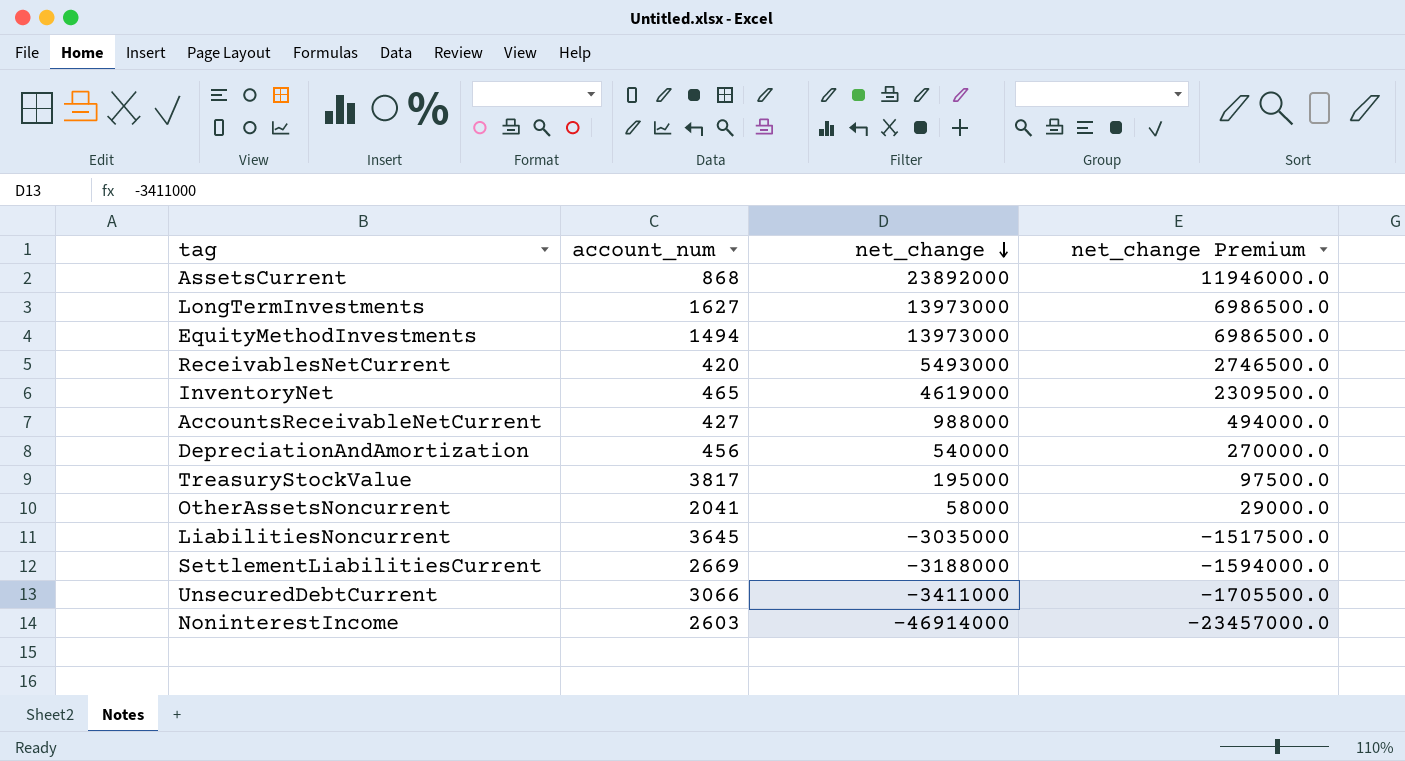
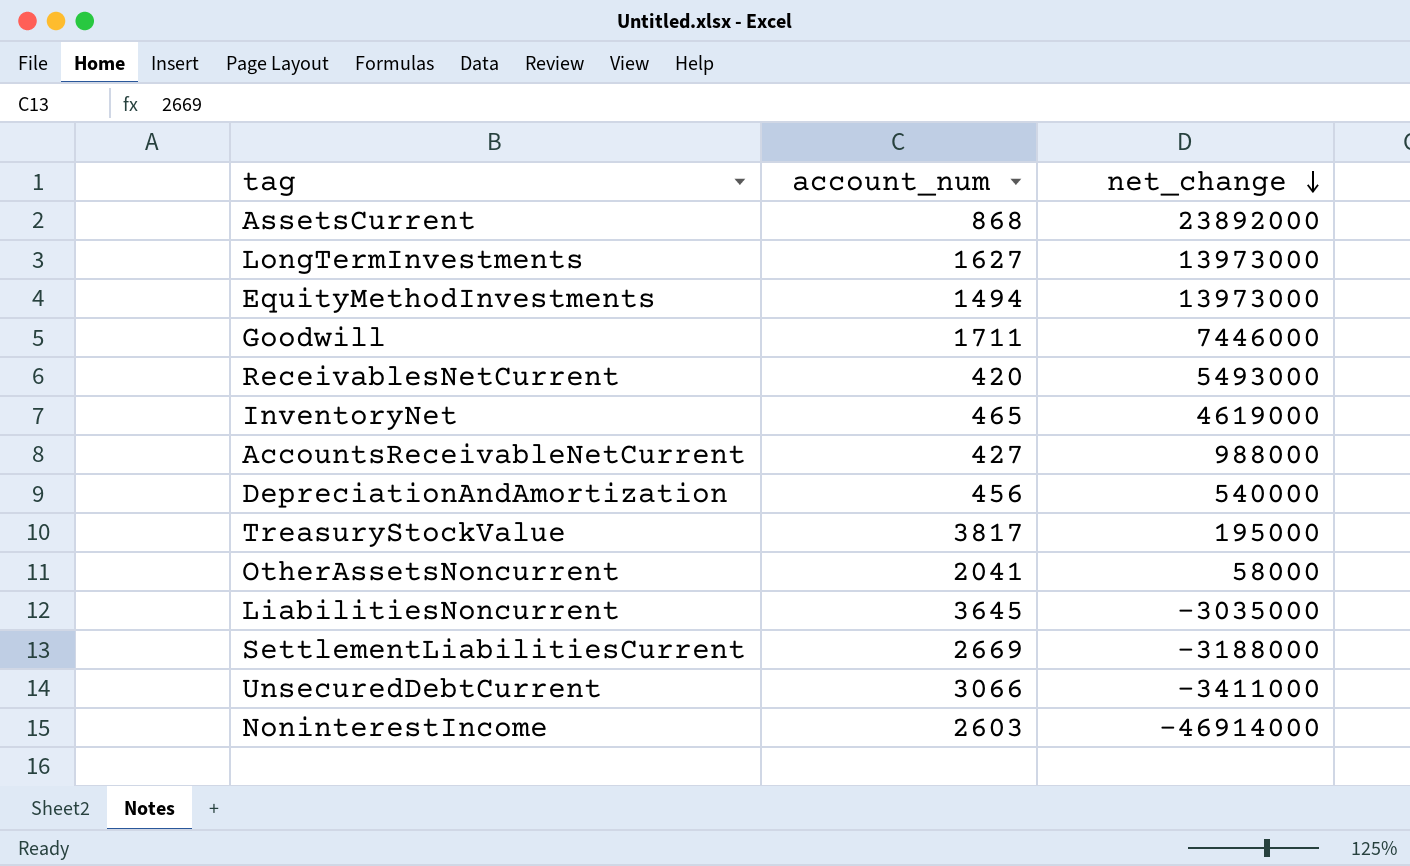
column net_change Premium | formula: [net_change] * 0.5 -> none
row Goodwill: none -> 1711 | 7446000

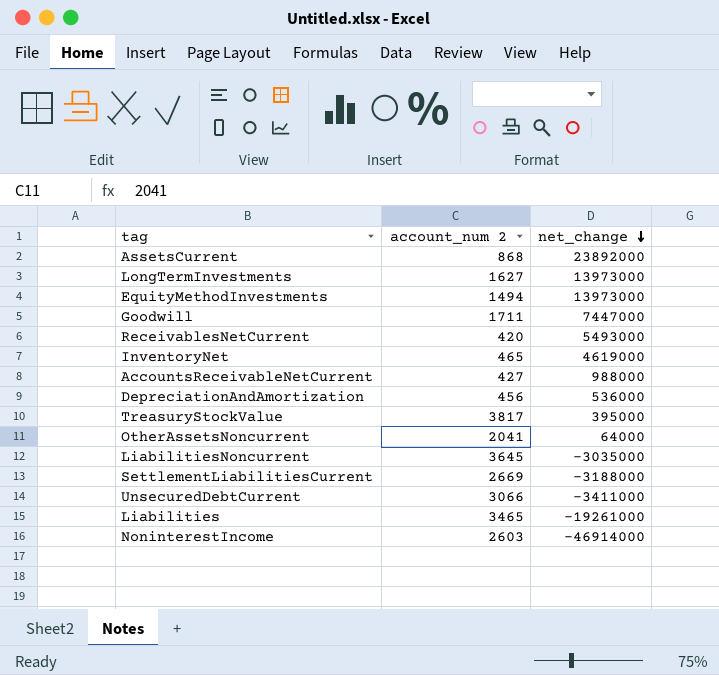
column name: account_num -> account_num 2
Goodwill | net_change: 7446000 -> 7447000
DepreciationAndAmortization | net_change: 540000 -> 536000
TreasuryStockValue | net_change: 195000 -> 395000
OtherAssetsNoncurrent | net_change: 58000 -> 64000
row Liabilities: none -> 3465 | -19261000

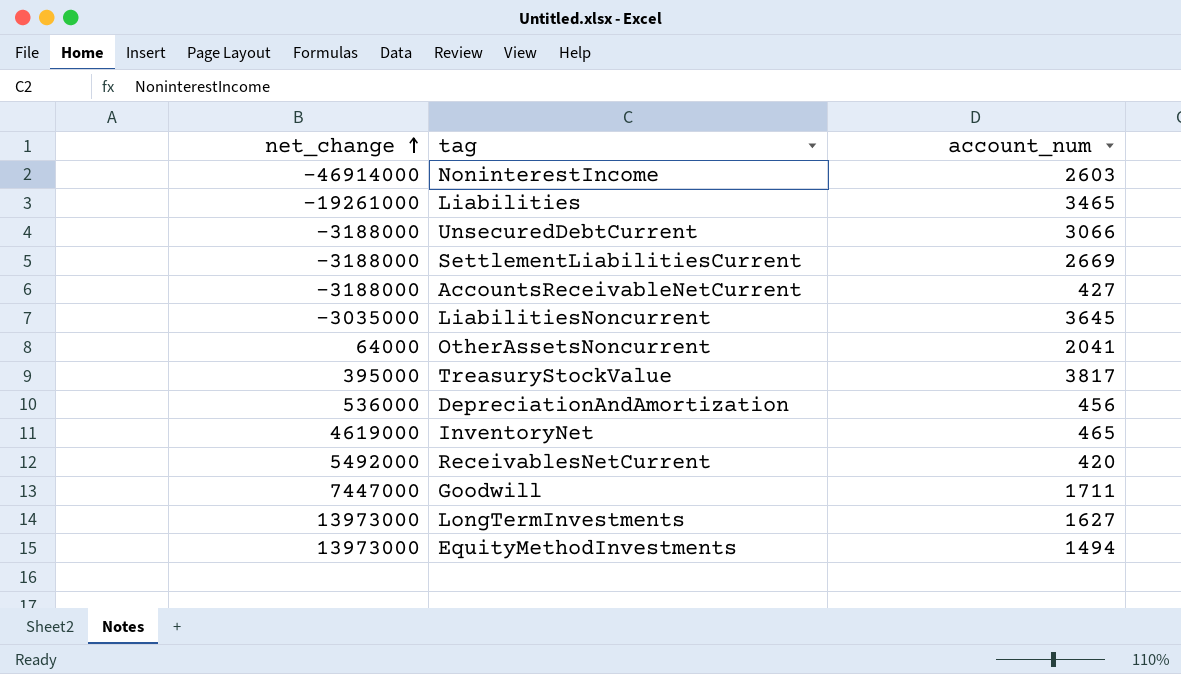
row order: net_change descending -> net_change ascending
column net_change | position: 3 -> 1
column name: account_num 2 -> account_num
row AssetsCurrent: 868 | 23892000 -> none
UnsecuredDebtCurrent | net_change: -3411000 -> -3188000
AccountsReceivableNetCurrent | net_change: 988000 -> -3188000
ReceivablesNetCurrent | net_change: 5493000 -> 5492000

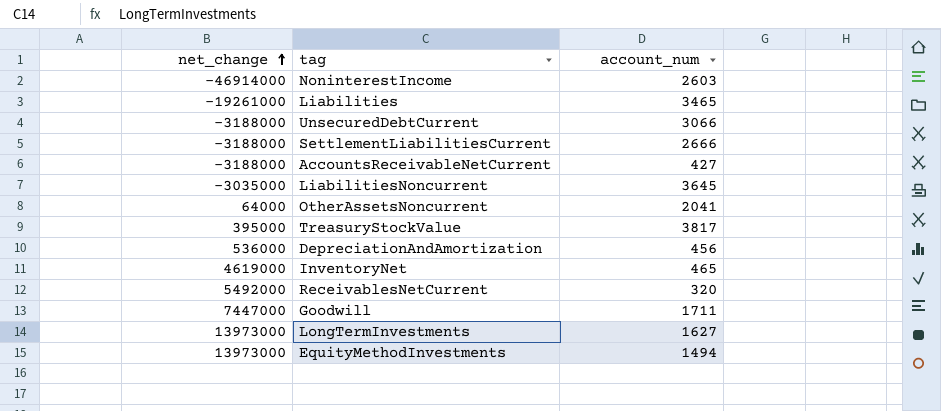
SettlementLiabilitiesCurrent | account_num: 2669 -> 2666
ReceivablesNetCurrent | account_num: 420 -> 320

